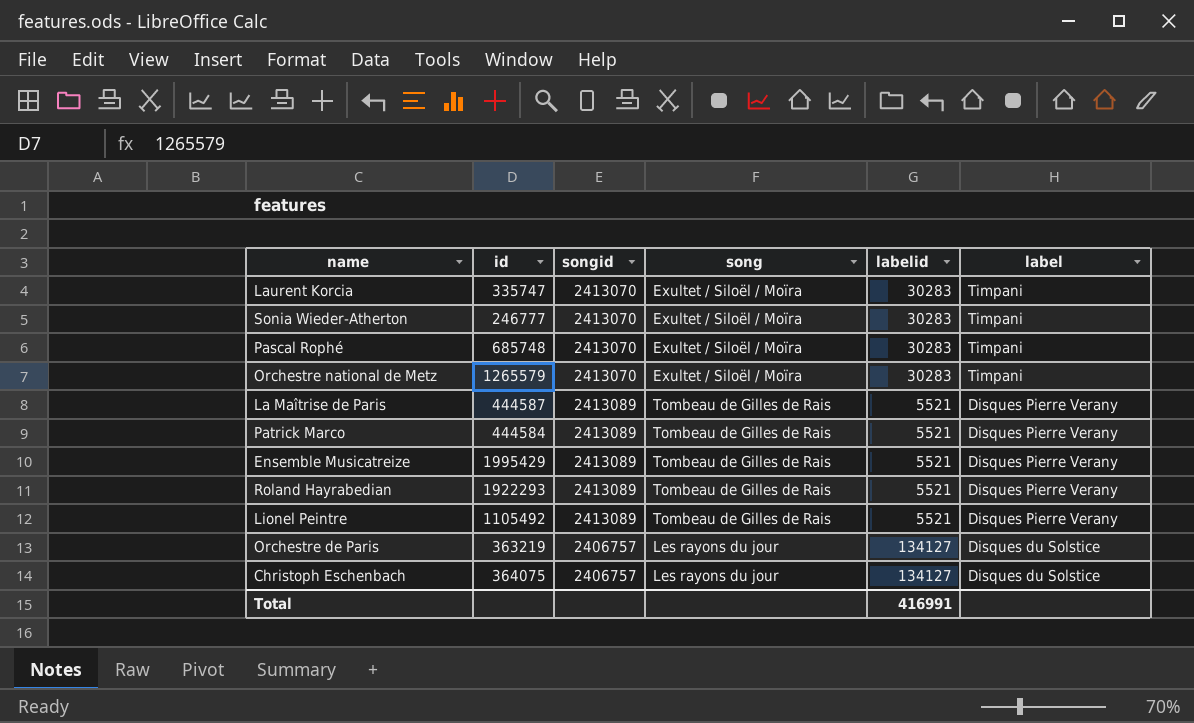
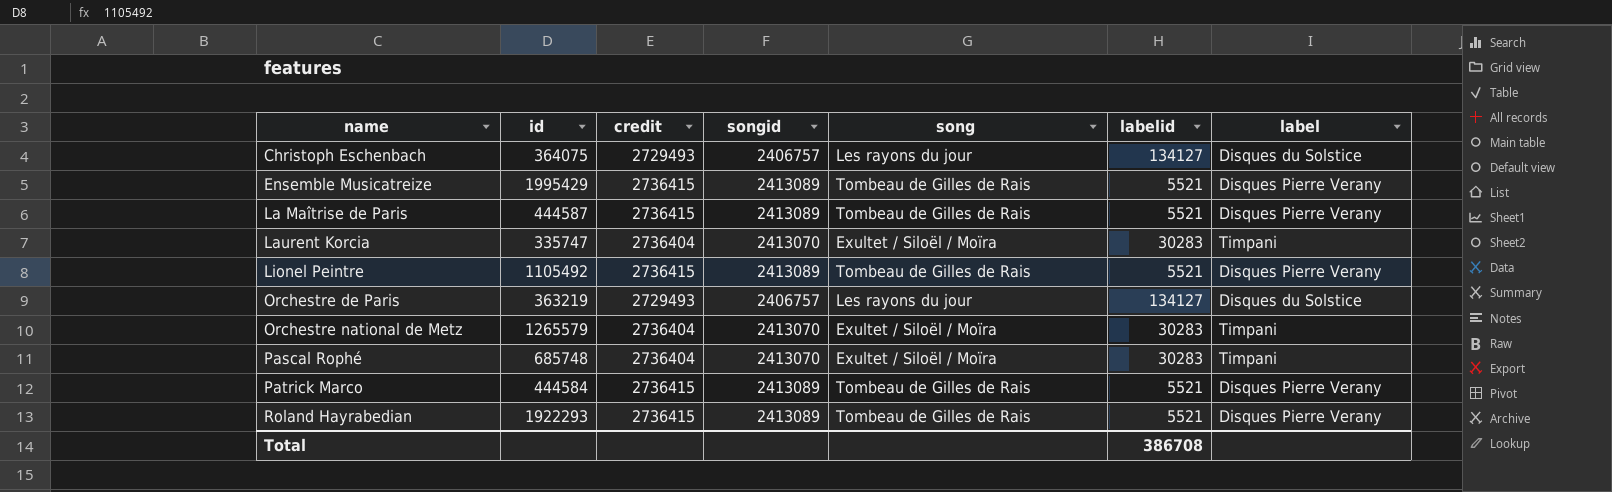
row order: label descending -> name ascending
column credit | position: none -> 3
row Sonia Wieder‐Atherton: 246777 | 2413070 | Exultet / Siloël / Moïra | 30283 | Timpani -> none
Total | labelid: 416991 -> 386708

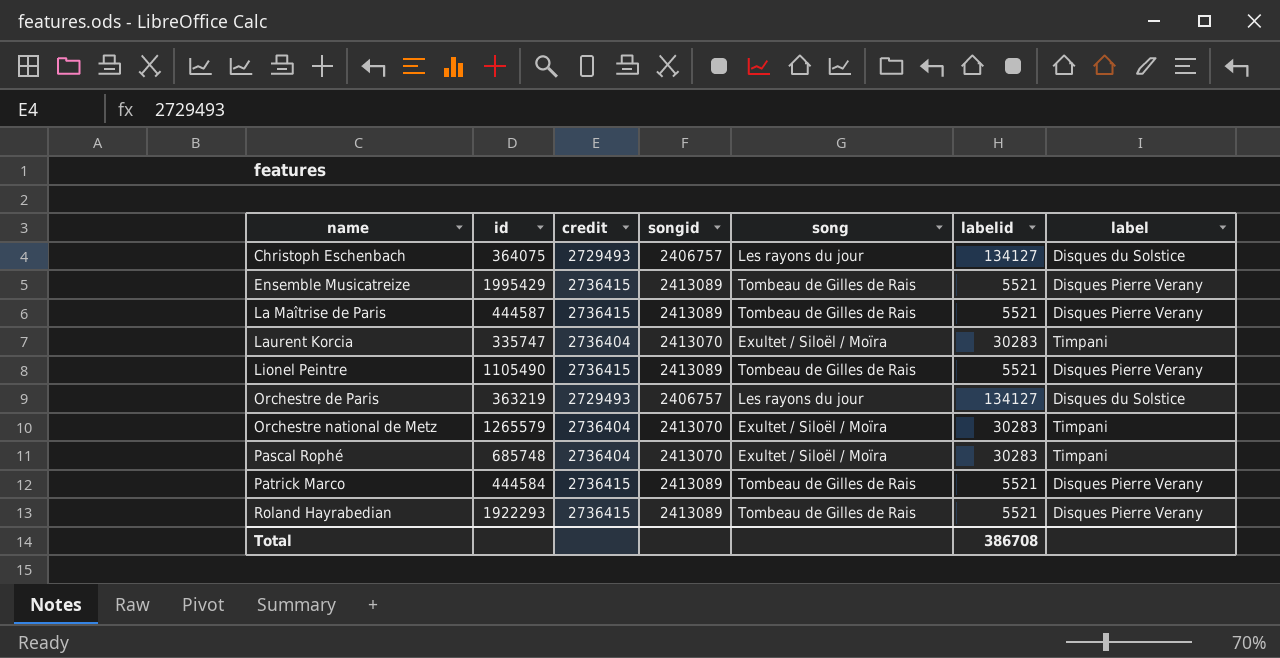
Lionel Peintre | id: 1105492 -> 1105490

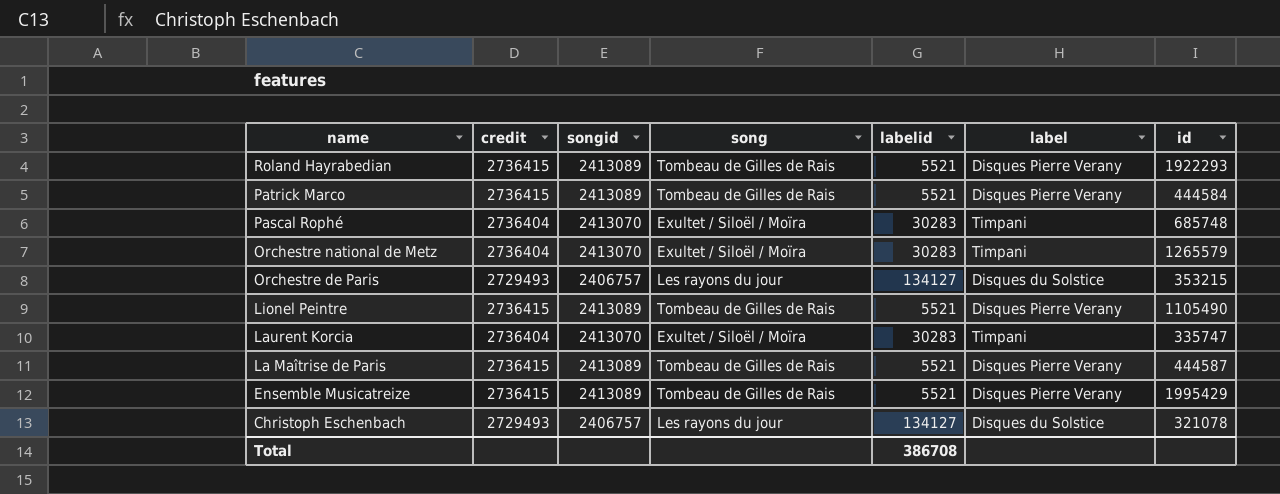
row order: name ascending -> name descending
column id | position: 2 -> 7
Orchestre de Paris | id: 363219 -> 353215
Christoph Eschenbach | id: 364075 -> 321078

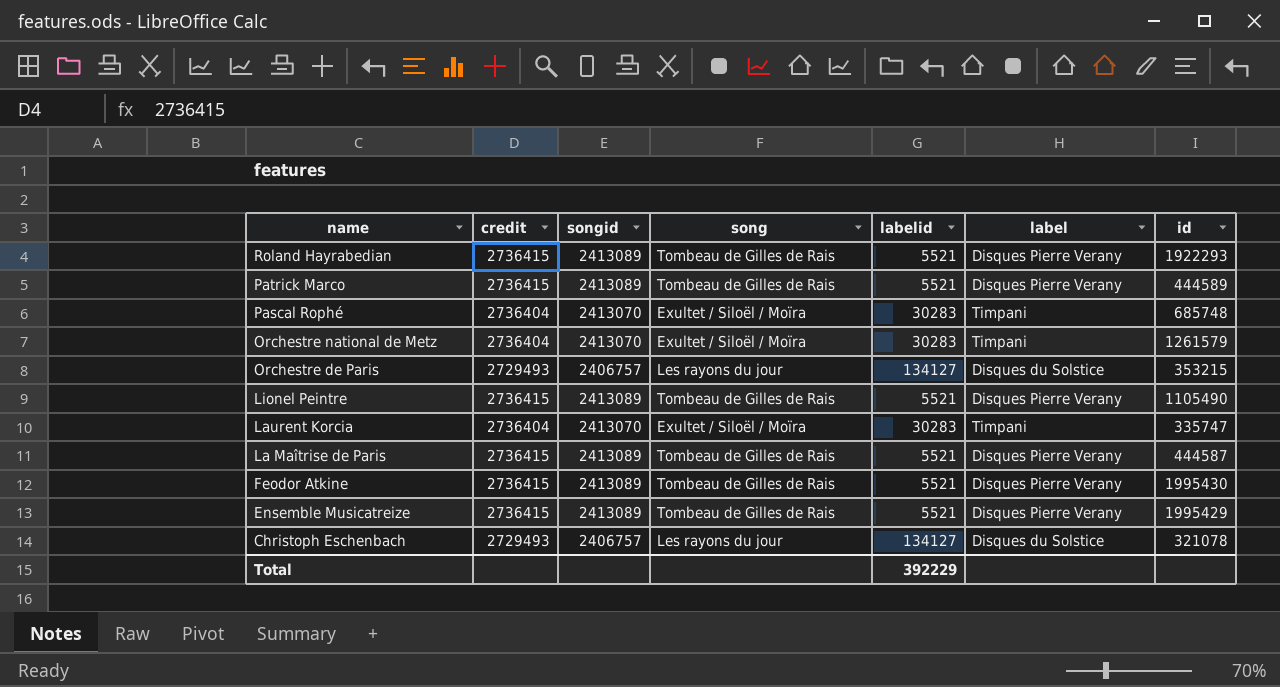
Patrick Marco | id: 444584 -> 444589
Orchestre national de Metz | id: 1265579 -> 1261579
row Feodor Atkine: none -> 2736415 | 2413089 | Tombeau de Gilles de Rais | 5521 | Disques Pierre Verany | 1995430
Total | labelid: 386708 -> 392229

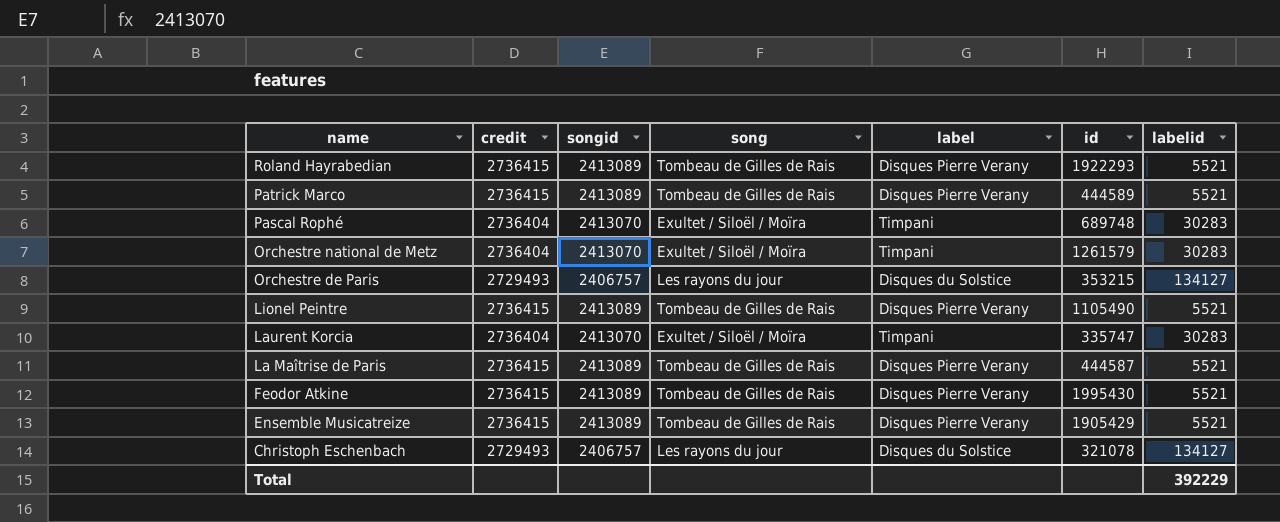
column labelid | position: 5 -> 7
Pascal Rophé | id: 685748 -> 689748
Ensemble Musicatreize | id: 1995429 -> 1905429

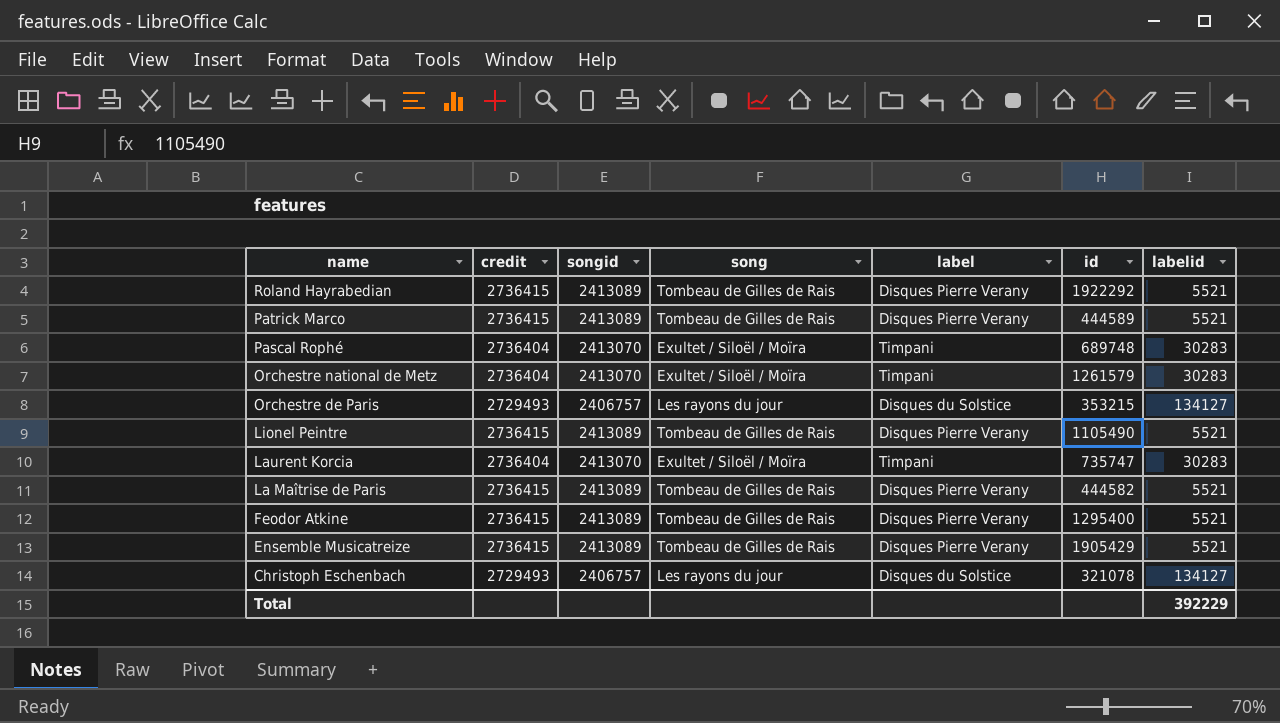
Roland Hayrabedian | id: 1922293 -> 1922292
Laurent Korcia | id: 335747 -> 735747
La Maîtrise de Paris | id: 444587 -> 444582
Feodor Atkine | id: 1995430 -> 1295400

